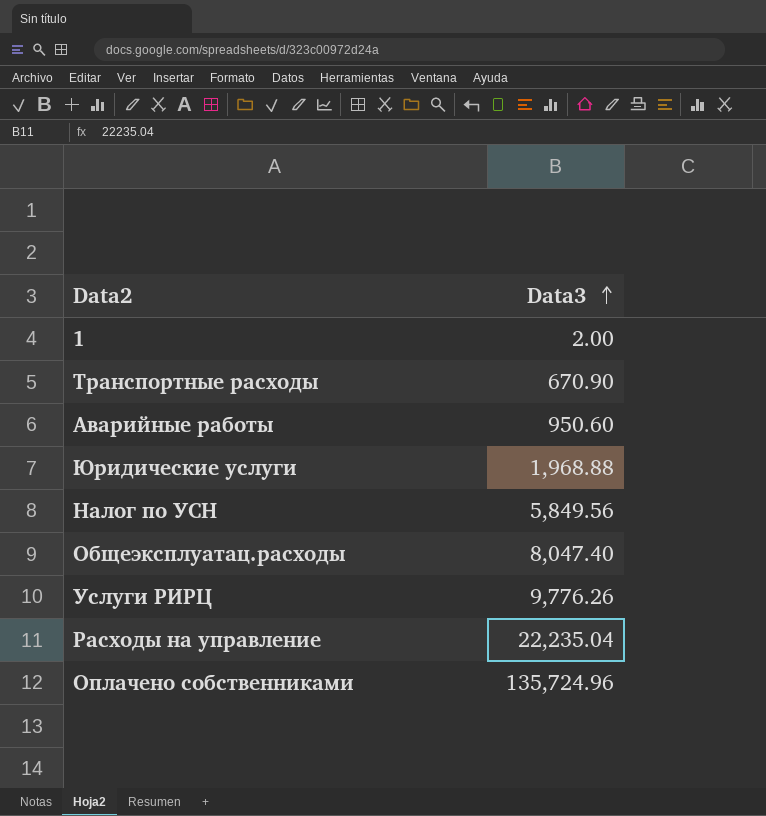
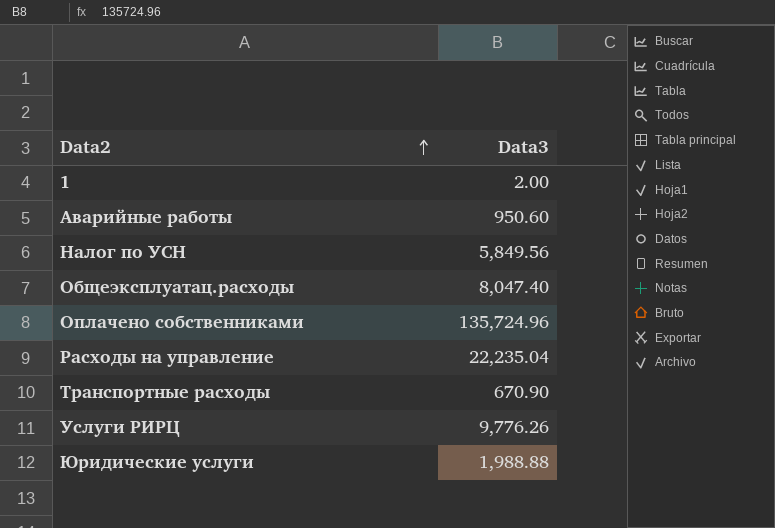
row order: Data3 ascending -> Data2 ascending
Юридические услуги | Data3: 1,968.88 -> 1,988.88

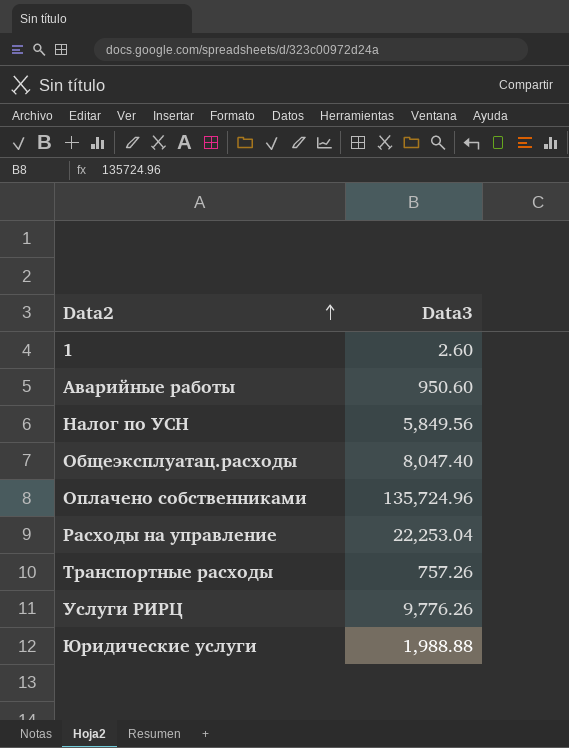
1 | Data3: 2.00 -> 2.60
Расходы на управление | Data3: 22,235.04 -> 22,253.04
Транспортные расходы | Data3: 670.90 -> 757.26

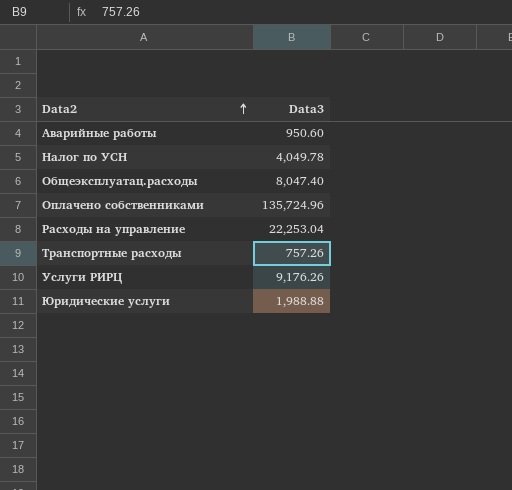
row 1: 2.60 -> none
Налог по УСН | Data3: 5,849.56 -> 4,049.78
Услуги РИРЦ | Data3: 9,776.26 -> 9,176.26

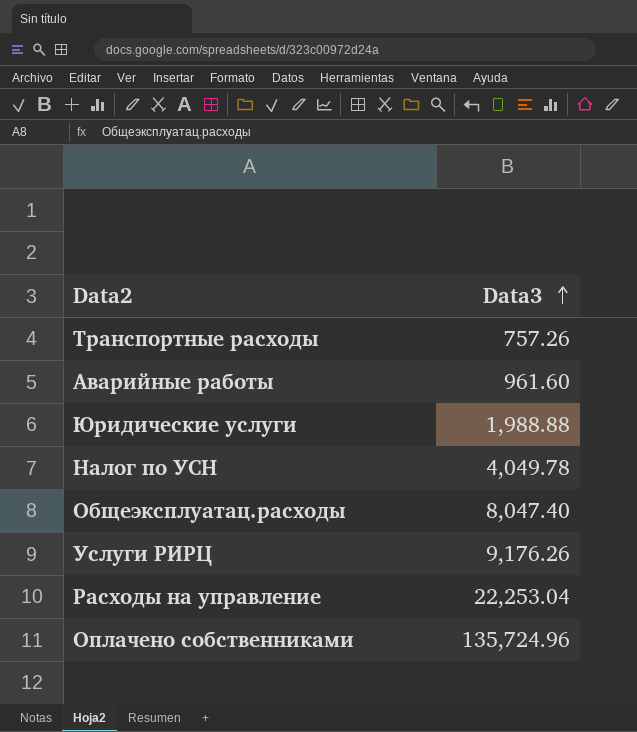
row order: Data2 ascending -> Data3 ascending
Аварийные работы | Data3: 950.60 -> 961.60

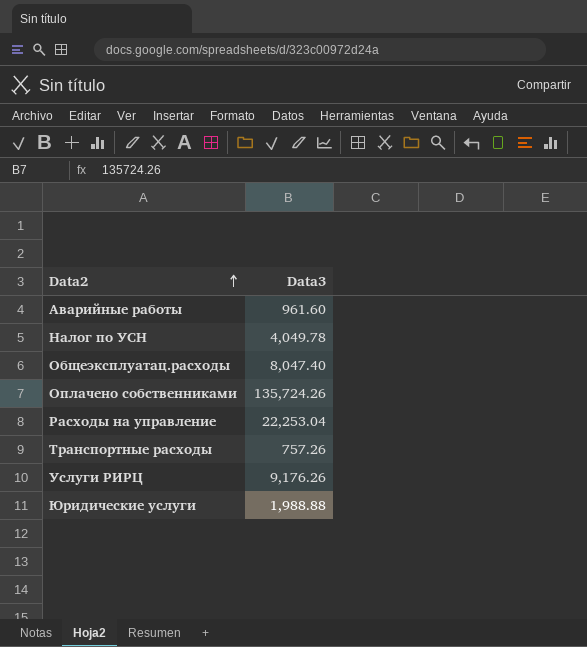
row order: Data3 ascending -> Data2 ascending
Оплачено собственниками | Data3: 135,724.96 -> 135,724.26

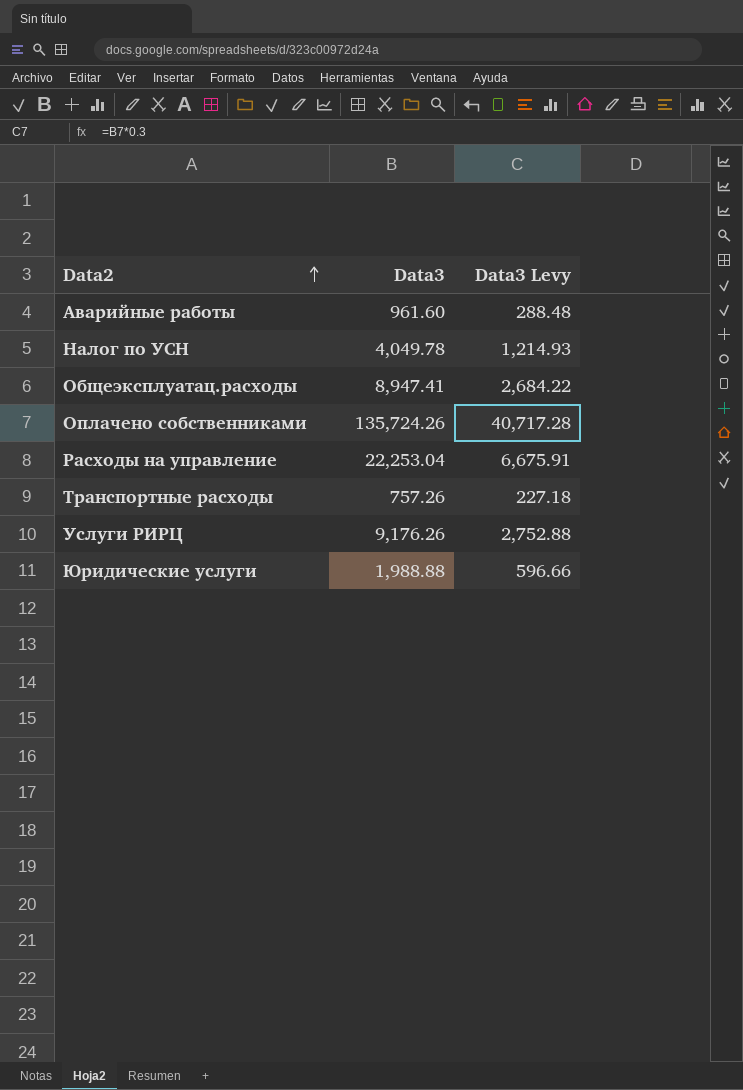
column Data3 Levy | formula: none -> [Data3] * 0.3
Общеэксплуатац.расходы | Data3: 8,047.40 -> 8,947.41

